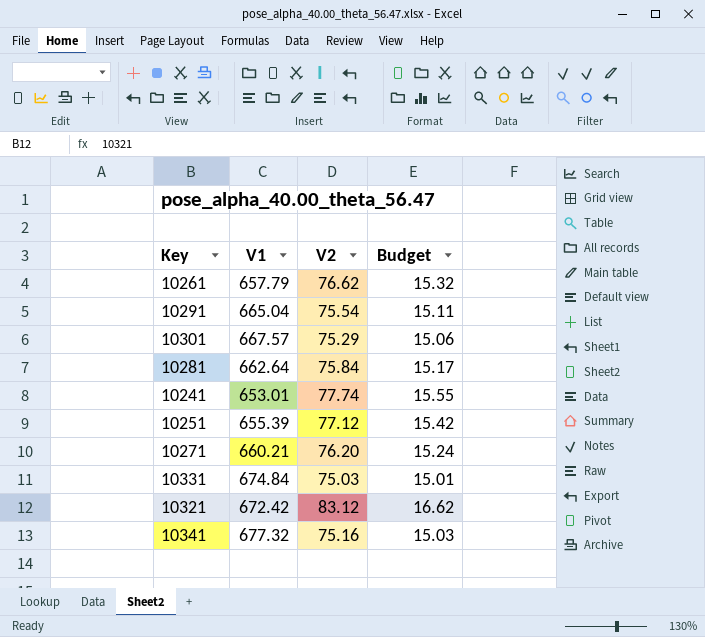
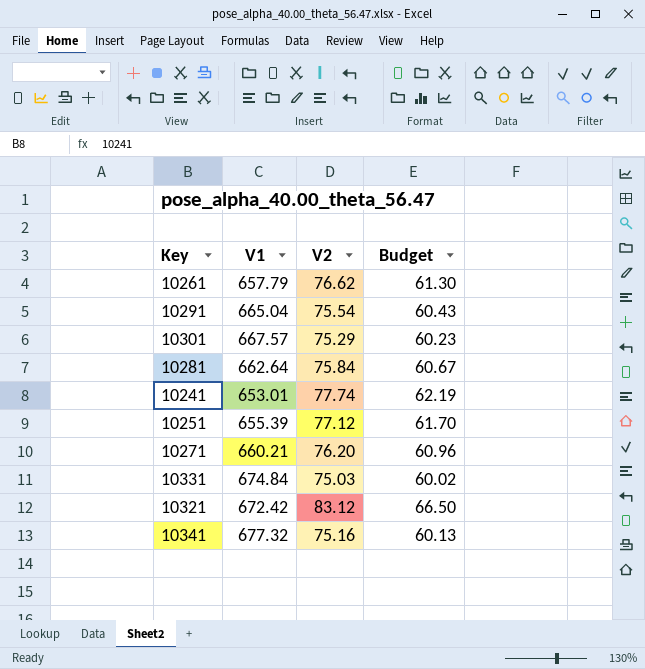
column Budget | formula: [V2] * 0.2 -> [V2] * 0.8

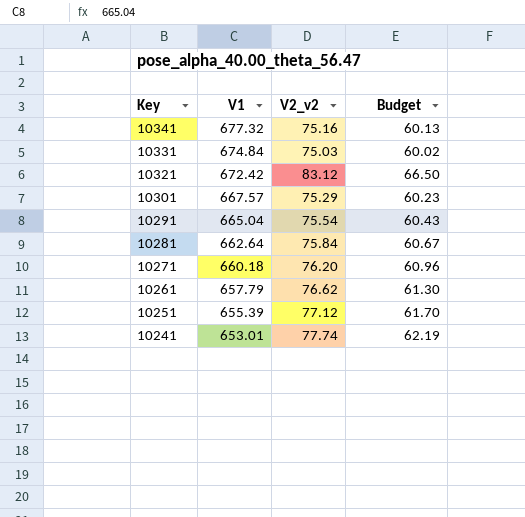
row order: none -> Key descending
column name: V2 -> V2_v2
10271 | V1: 660.21 -> 660.18

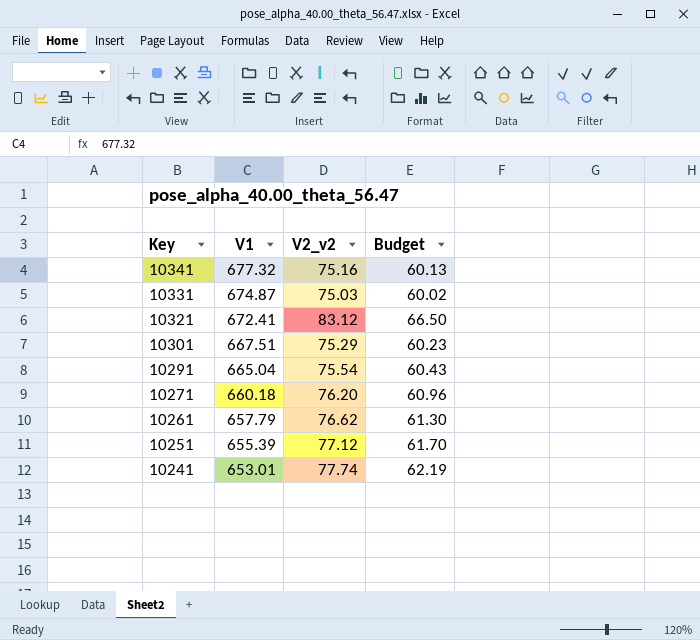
row 10281: 662.64 | 75.84 | 60.67 -> none
10331 | V1: 674.84 -> 674.87
10321 | V1: 672.42 -> 672.41
10301 | V1: 667.57 -> 667.51

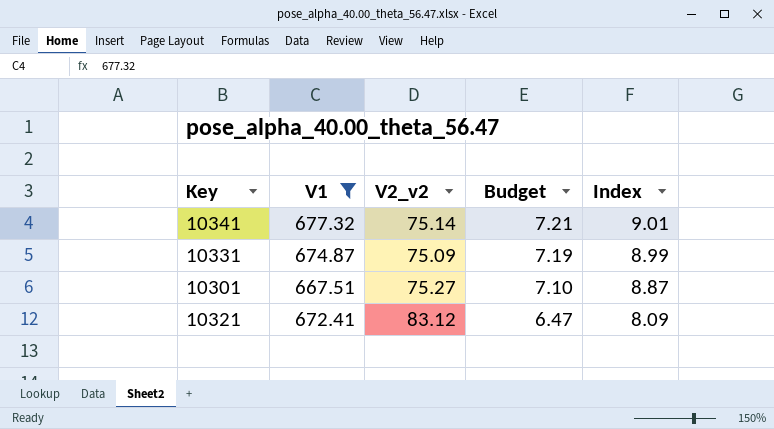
filter: none -> V1 >= 667.51
row order: Key descending -> Budget descending
column Budget | formula: [V2_v2] * 0.8 -> [Index] * 0.8
column Index | formula: none -> [V1] / [V2_v2]
10341 | V2_v2: 75.16 -> 75.14
10331 | V2_v2: 75.03 -> 75.09
10301 | V2_v2: 75.29 -> 75.27

